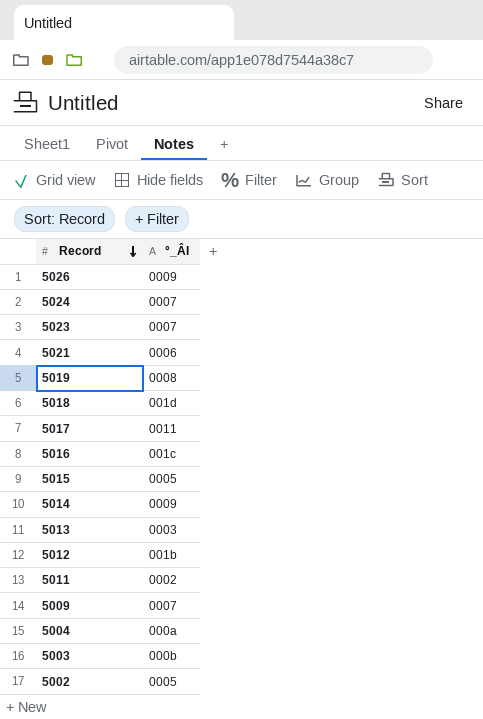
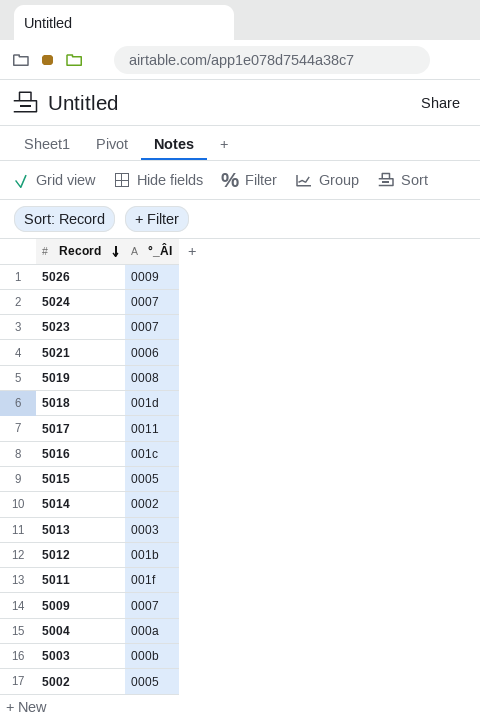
5014 | °_ÂI: 0009 -> 0002
5011 | °_ÂI: 0002 -> 001f

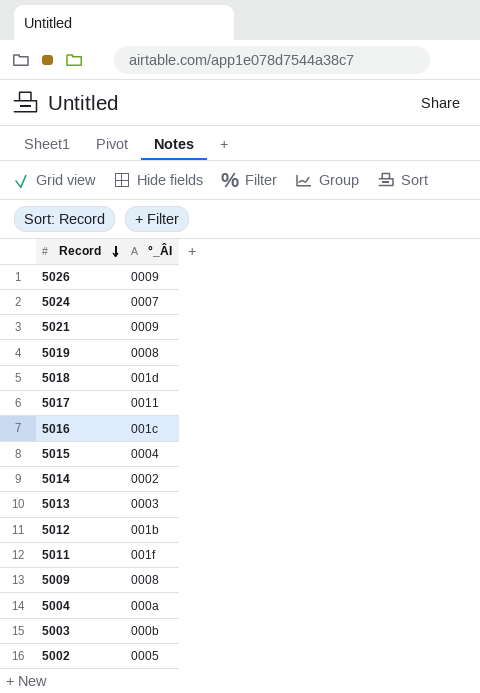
row 5023: 0007 -> none
5021 | °_ÂI: 0006 -> 0009
5015 | °_ÂI: 0005 -> 0004
5009 | °_ÂI: 0007 -> 0008

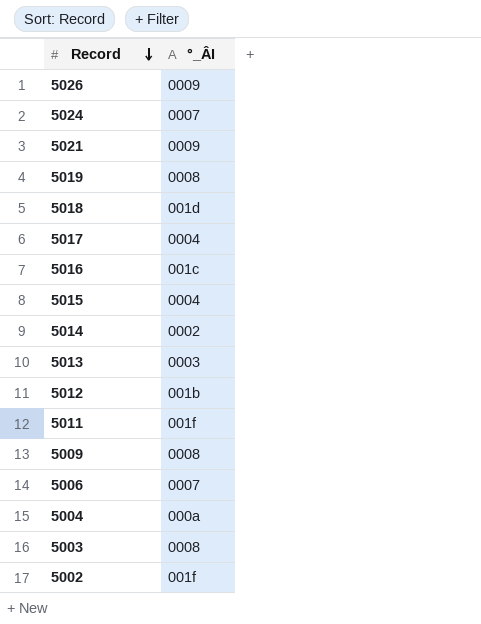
5017 | °_ÂI: 0011 -> 0004
row 5006: none -> 0007
5003 | °_ÂI: 000b -> 0008
5002 | °_ÂI: 0005 -> 001f

